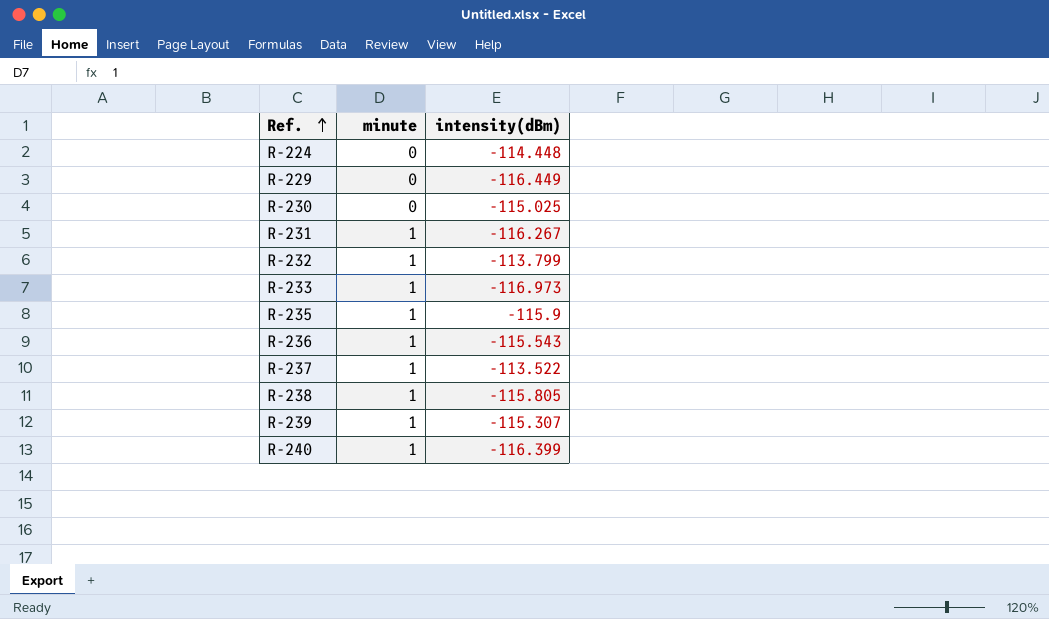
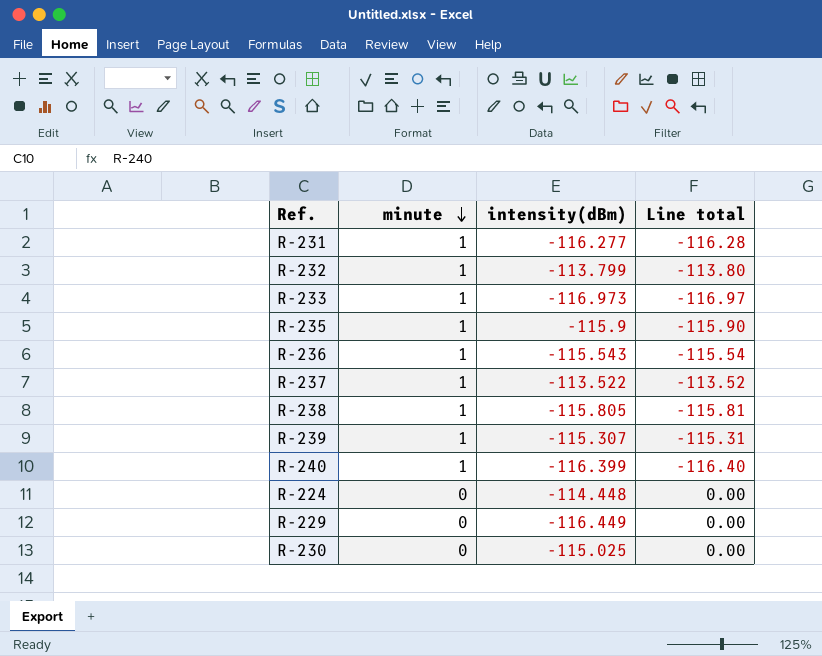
row order: Ref. ascending -> minute descending
column Line total | formula: none -> [minute] * [intensity(dBm)]
R-231 | intensity(dBm): -116.267 -> -116.277

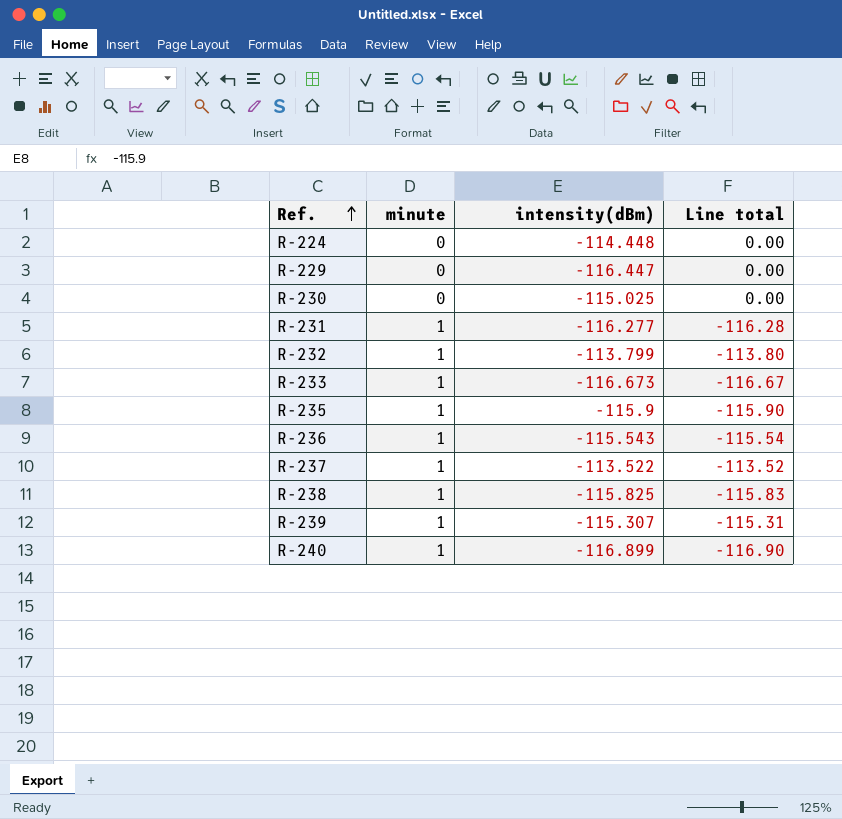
row order: minute descending -> Ref. ascending
R-229 | intensity(dBm): -116.449 -> -116.447
R-233 | intensity(dBm): -116.973 -> -116.673
R-233 | Line total: -116.97 -> -116.67
R-238 | intensity(dBm): -115.805 -> -115.825
R-238 | Line total: -115.81 -> -115.83
R-240 | intensity(dBm): -116.399 -> -116.899
R-240 | Line total: -116.40 -> -116.90

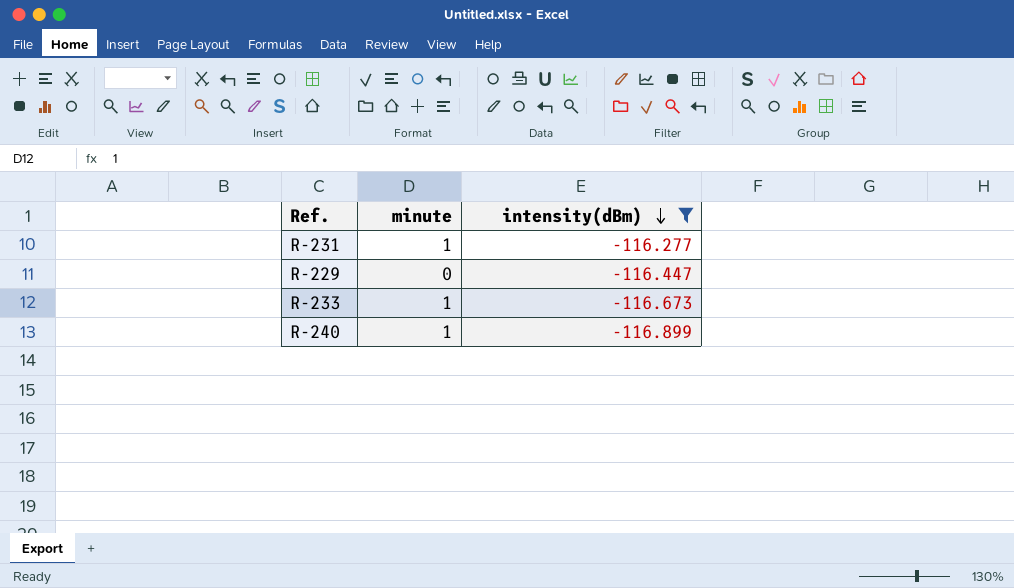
filter: none -> intensity(dBm) <= -116.277
row order: Ref. ascending -> intensity(dBm) descending
column Line total | formula: [minute] * [intensity(dBm)] -> none

